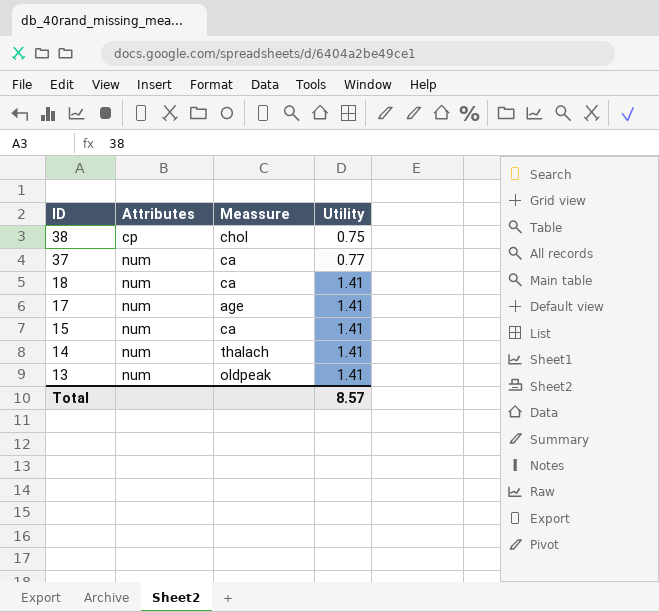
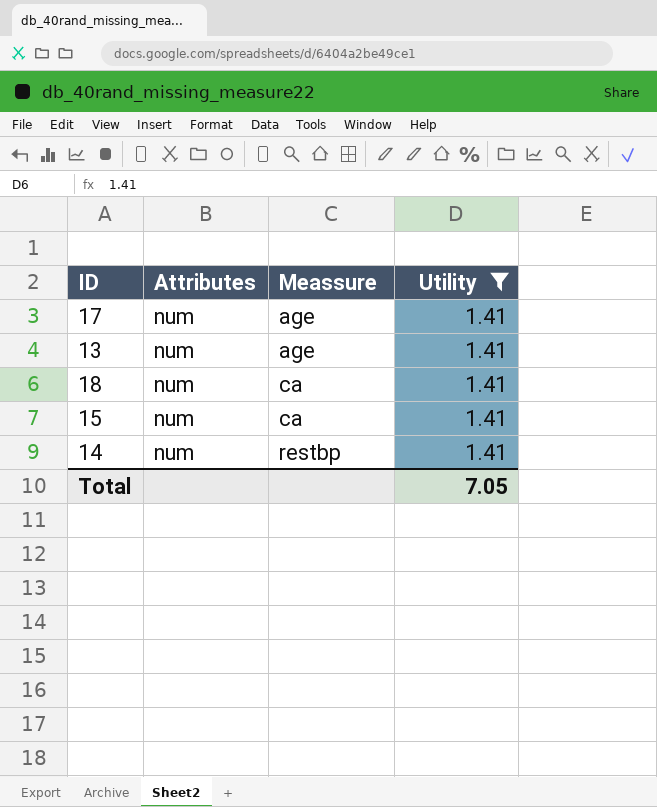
filter: none -> Utility = 1.41
row order: ID descending -> Meassure ascending
13 | Meassure: oldpeak -> age
14 | Meassure: thalach -> restbp
Total | Utility: 8.57 -> 7.05

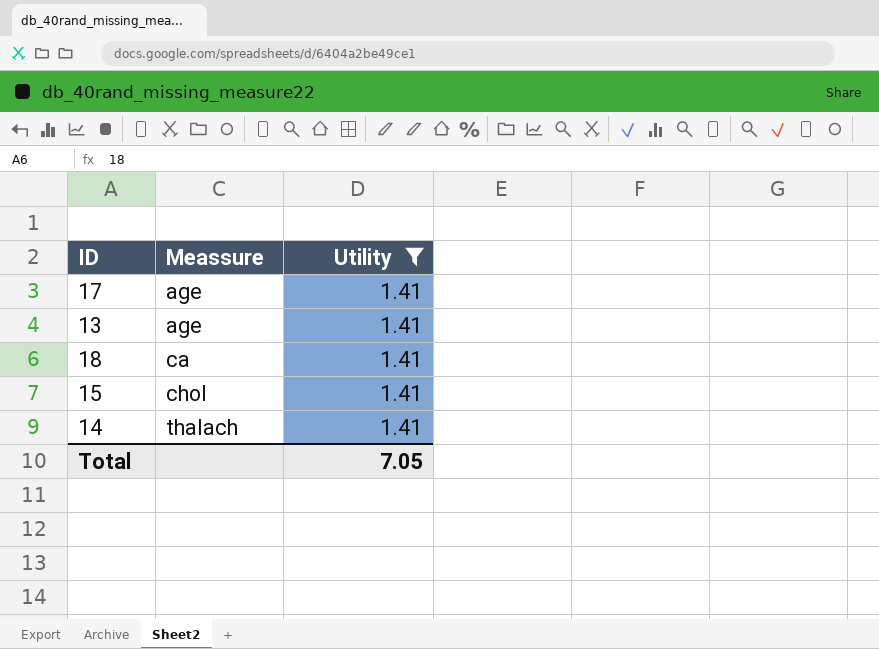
column Attributes | position: 2 -> none
15 | Meassure: ca -> chol
14 | Meassure: restbp -> thalach

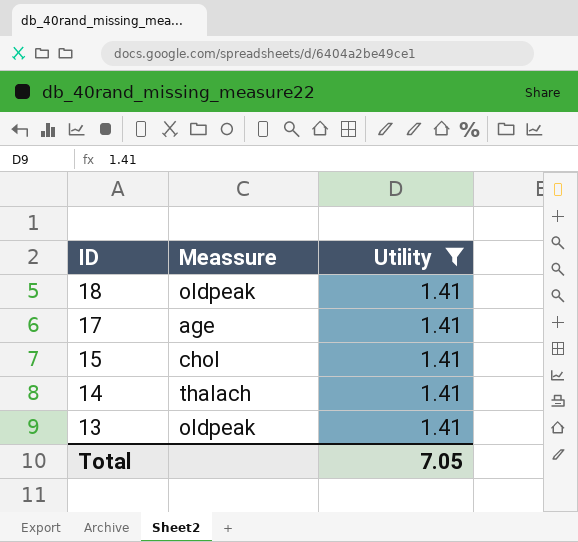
row order: Meassure ascending -> ID descending
18 | Meassure: ca -> oldpeak
13 | Meassure: age -> oldpeak

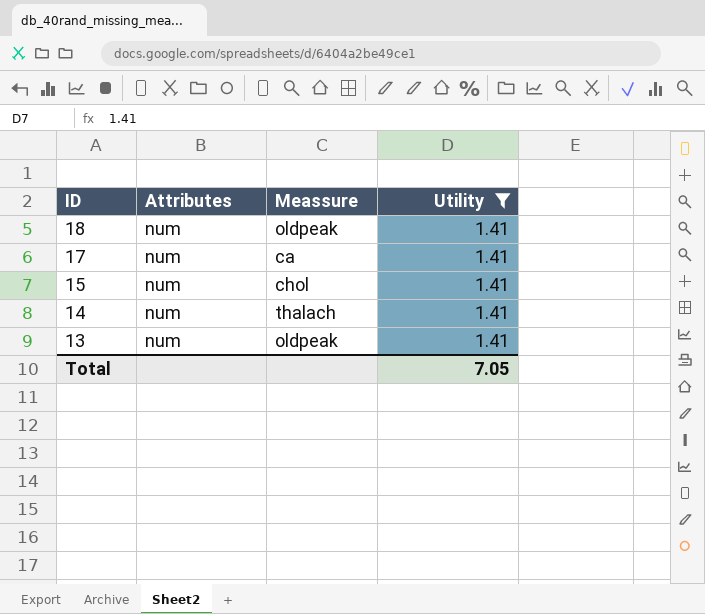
column Attributes | position: none -> 2
17 | Meassure: age -> ca

